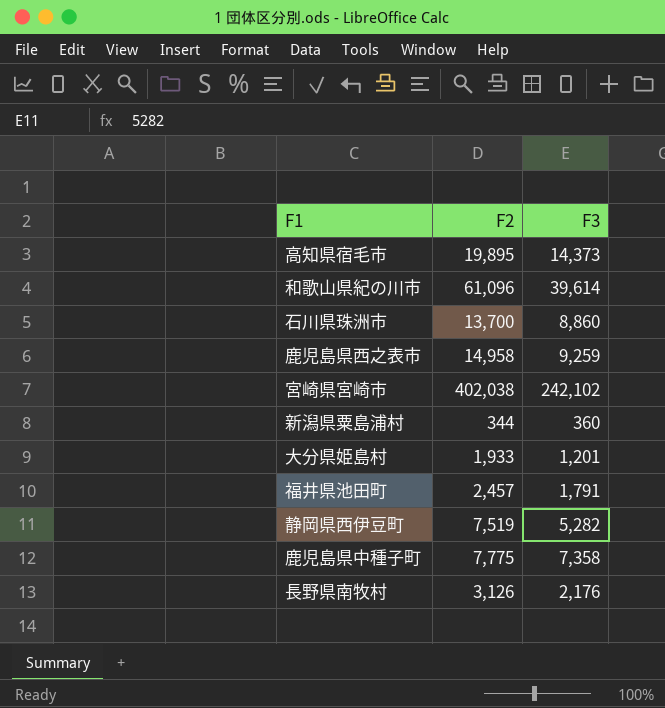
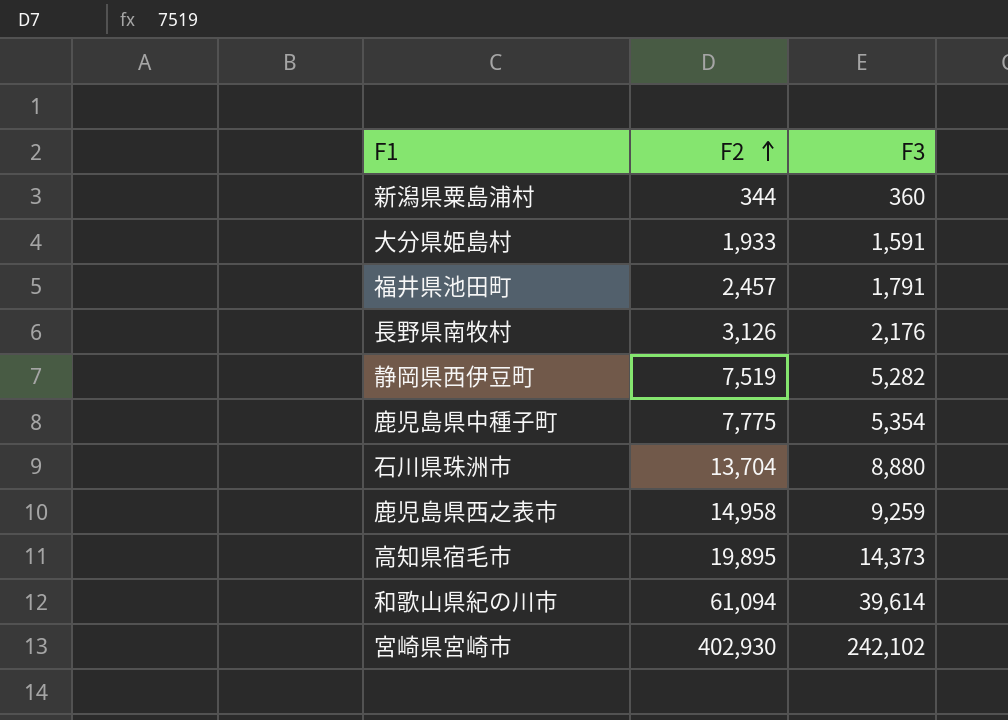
row order: none -> F2 ascending
大分県姫島村 | F3: 1,201 -> 1,591
鹿児島県中種子町 | F3: 7,358 -> 5,354
石川県珠洲市 | F2: 13,700 -> 13,704
石川県珠洲市 | F3: 8,860 -> 8,880
和歌山県紀の川市 | F2: 61,096 -> 61,094
宮崎県宮崎市 | F2: 402,038 -> 402,930

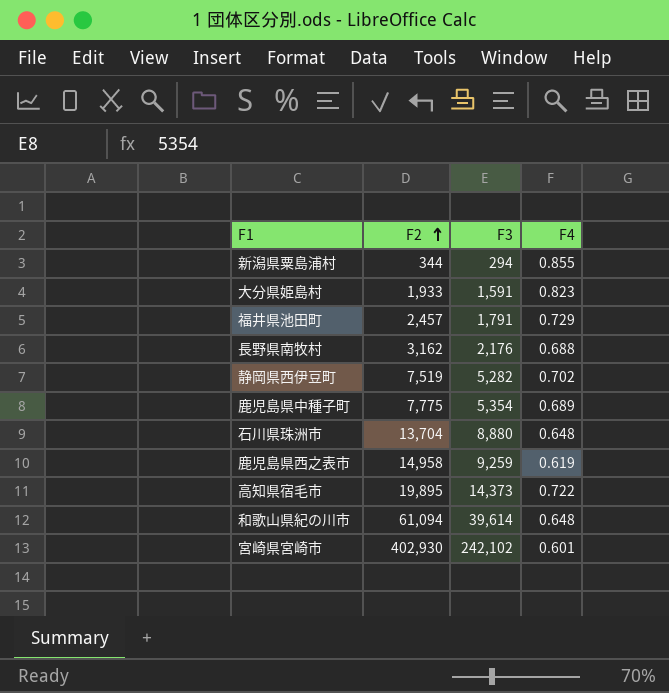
column F4 | formula: none -> [F3] / [F2]
新潟県粟島浦村 | F3: 360 -> 294
長野県南牧村 | F2: 3,126 -> 3,162

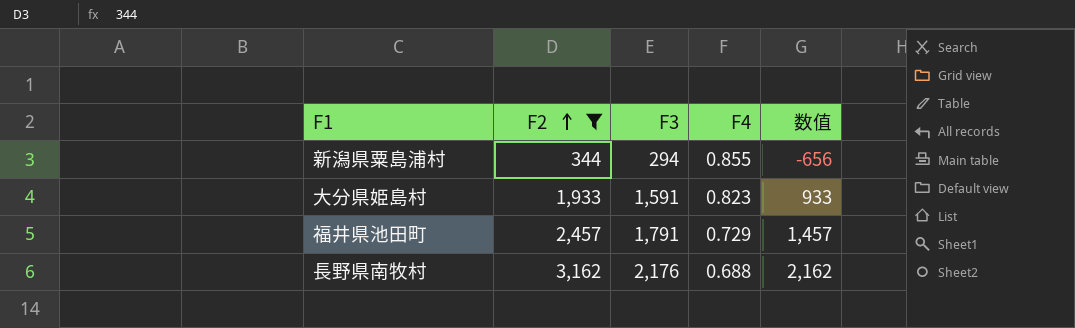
filter: none -> F2 <= 3,162
column 数值 | formula: none -> [F2] - 1000

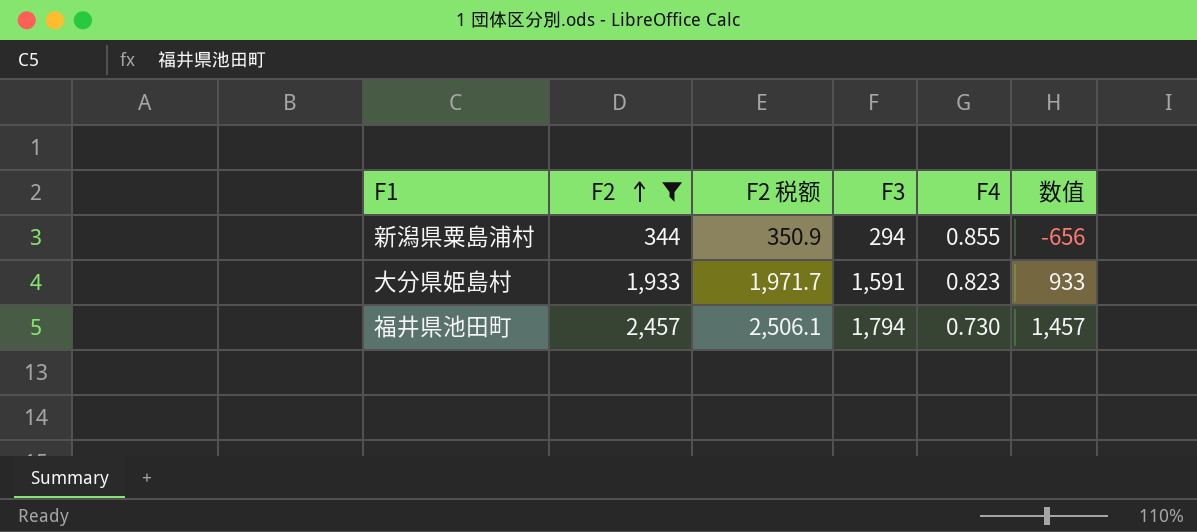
column F2 税额 | formula: none -> [F2] * 1.02
row 長野県南牧村: 3,162 | 2,176 | 0.688 | 2,162 -> none
福井県池田町 | F3: 1,791 -> 1,794
福井県池田町 | F4: 0.729 -> 0.730

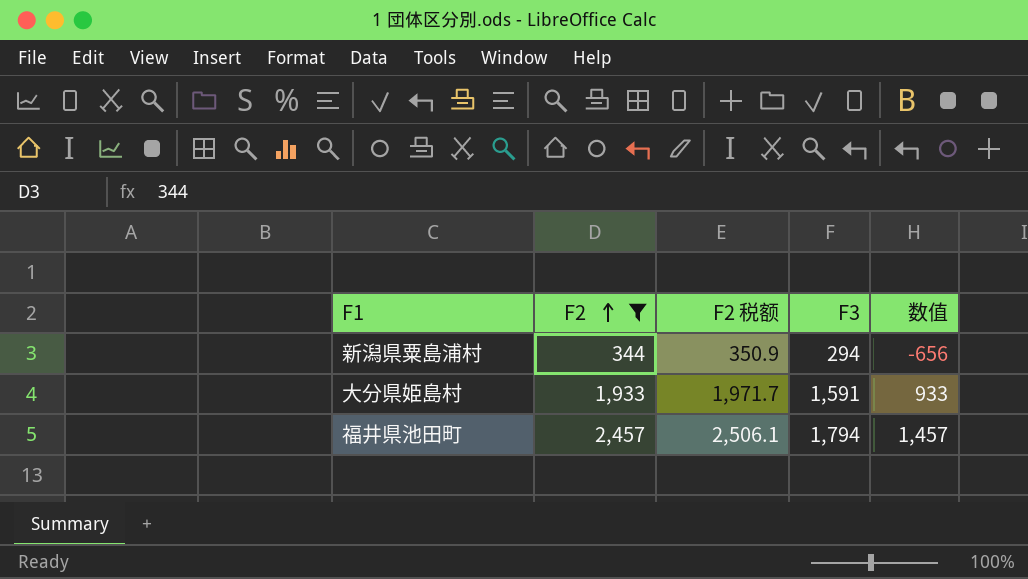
column F4 | formula: [F3] / [F2] -> none

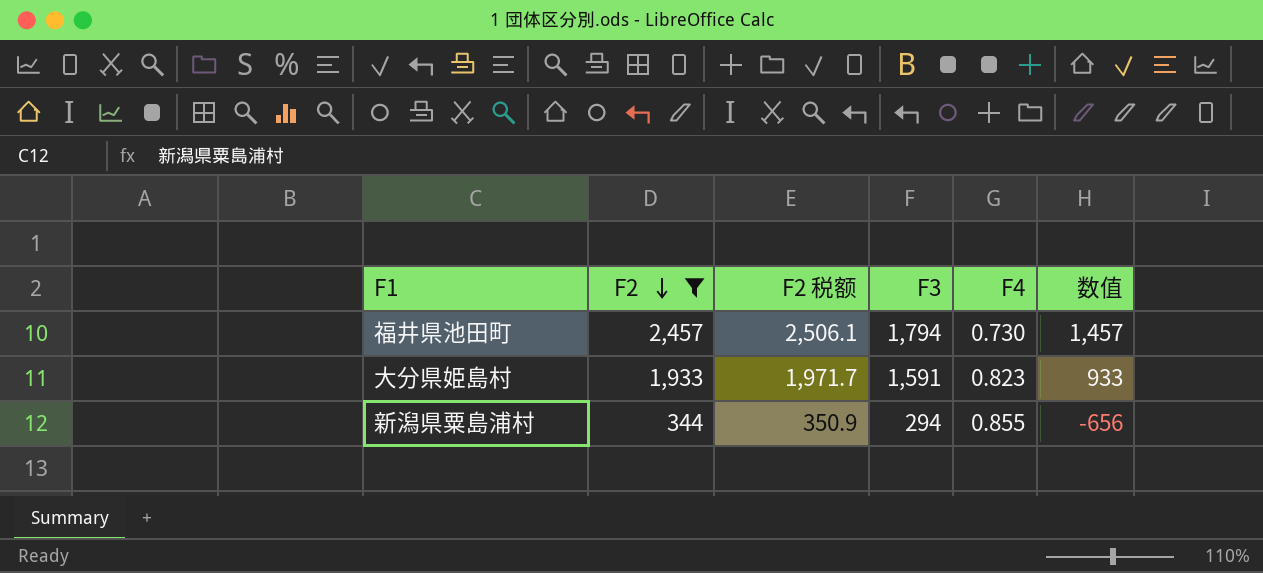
row order: F2 ascending -> F2 descending
column F4 | formula: none -> [F3] / [F2]

